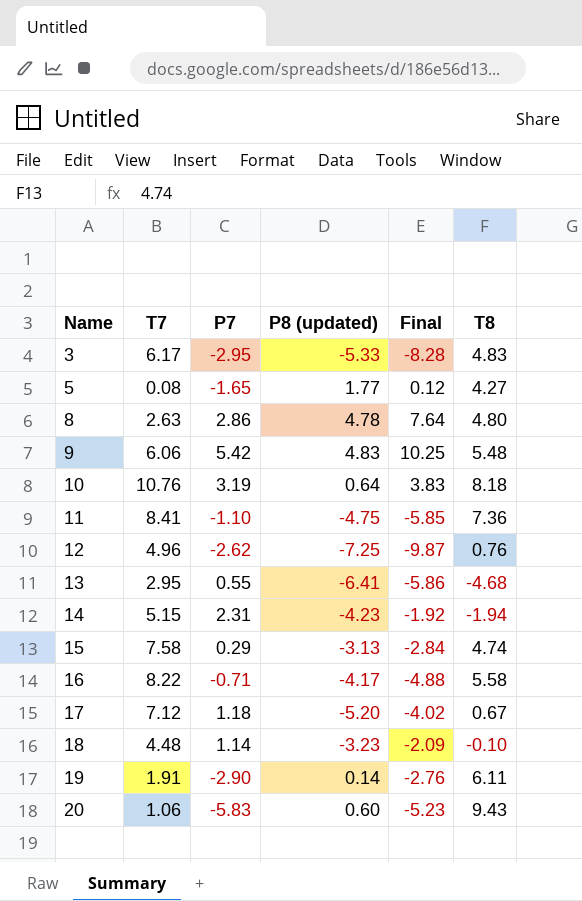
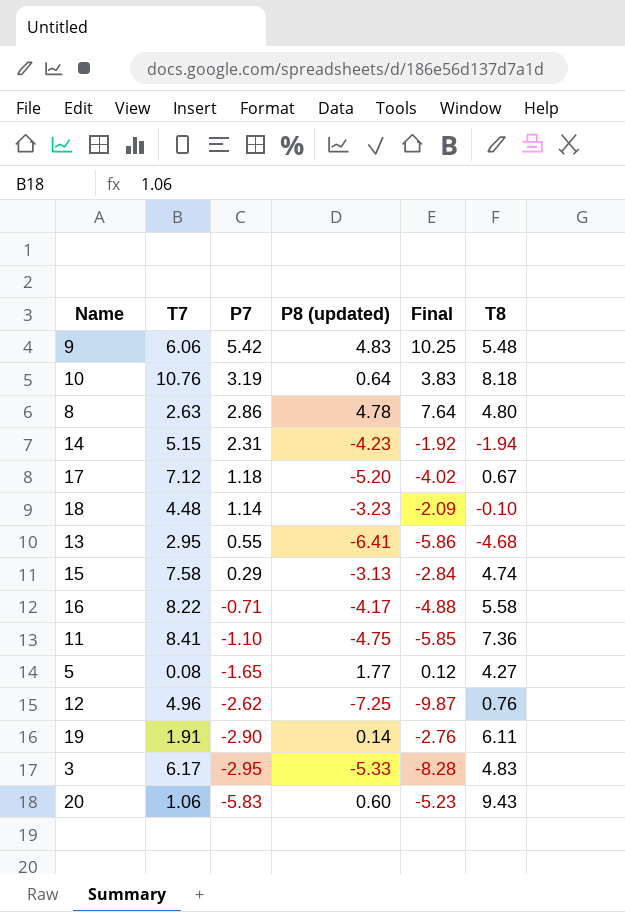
row order: Name ascending -> P7 descending

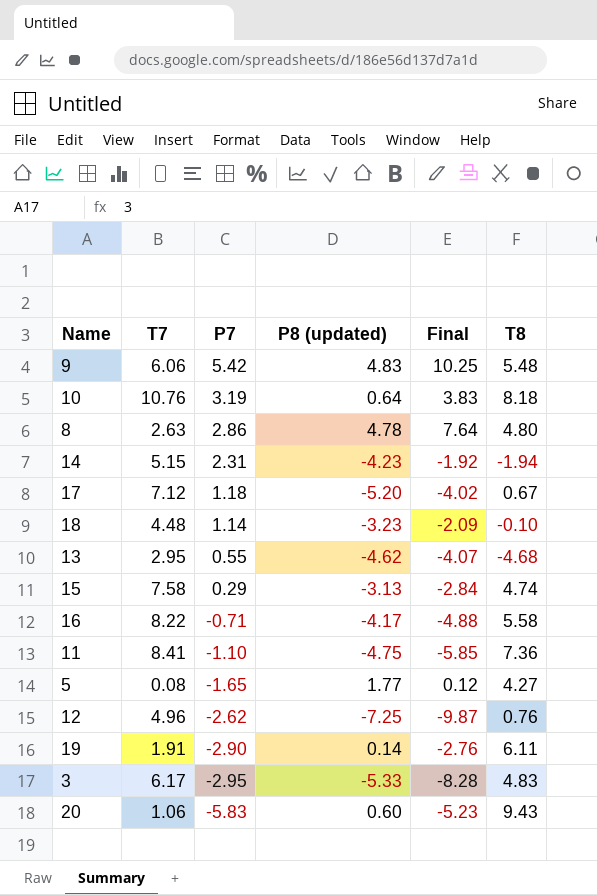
13 | P8 (updated): -6.41 -> -4.62
13 | Final: -5.86 -> -4.07

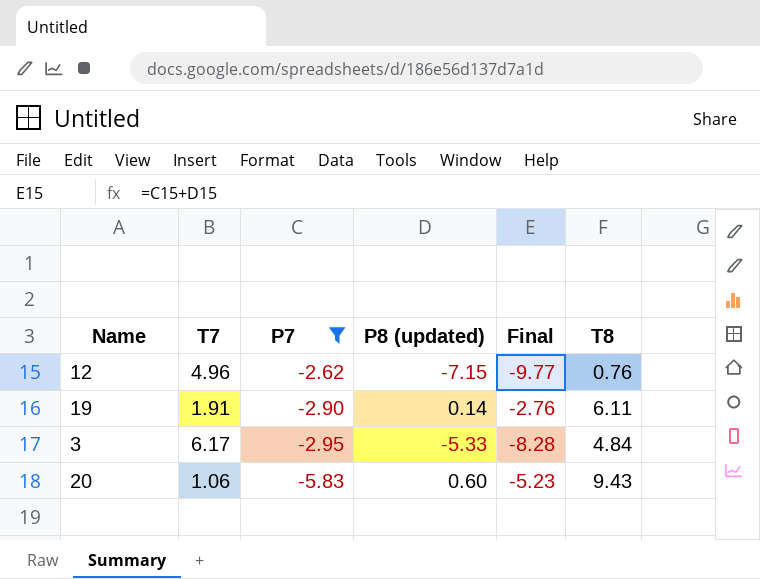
filter: none -> P7 <= -2.62
12 | P8 (updated): -7.25 -> -7.15
12 | Final: -9.87 -> -9.77
3 | T8: 4.83 -> 4.84

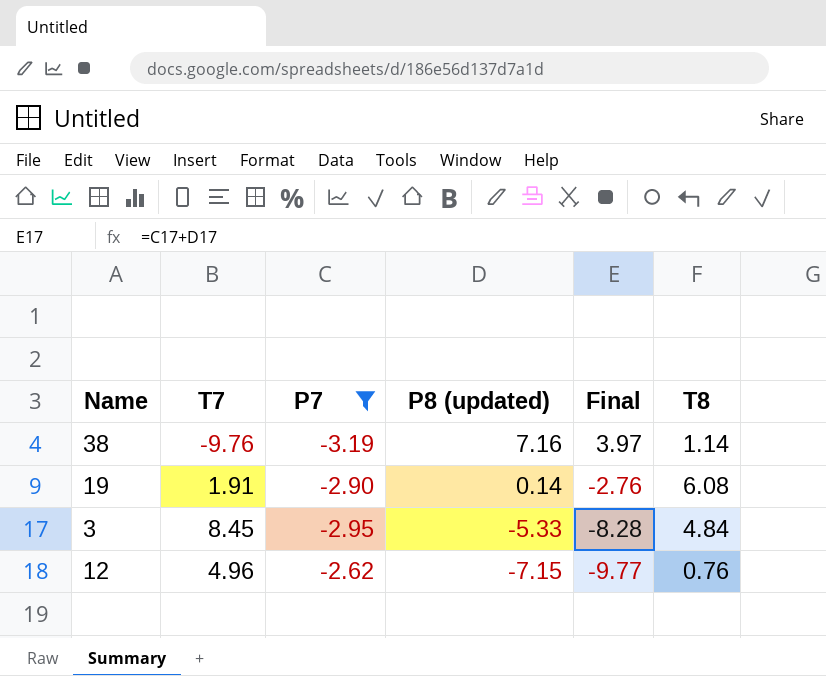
row order: P7 descending -> P8 (updated) descending
row 20: 1.06 | -5.83 | 0.60 | -5.23 | 9.43 -> none
row 38: none -> -9.76 | -3.19 | 7.16 | 3.97 | 1.14
19 | T8: 6.11 -> 6.08
3 | T7: 6.17 -> 8.45

